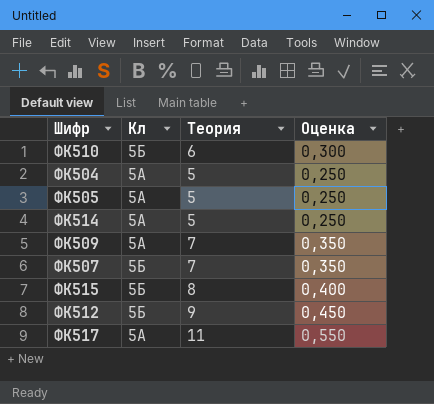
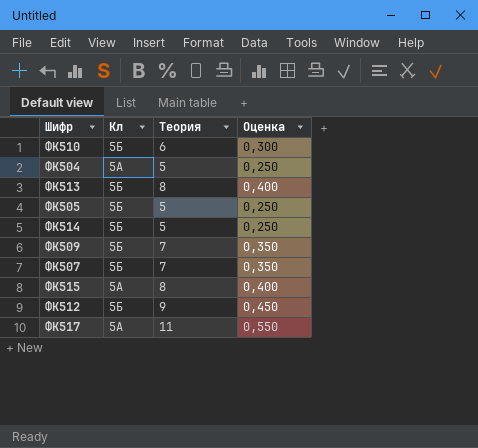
row ФК513: none -> 5Б | 8 | 0,400
ФК505 | Кл: 5А -> 5Б
ФК514 | Кл: 5А -> 5Б
ФК509 | Кл: 5А -> 5Б
ФК515 | Кл: 5Б -> 5А

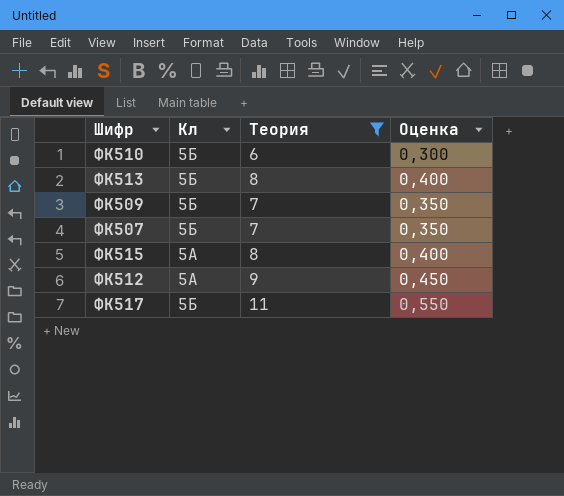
filter: none -> Теория != 5
ФК512 | Кл: 5Б -> 5А
ФК517 | Кл: 5А -> 5Б

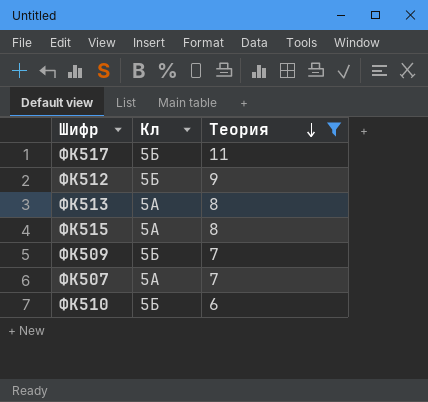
row order: none -> Теория descending
column Оценка | formula: [Теория] * 0,05 -> none
ФК512 | Кл: 5А -> 5Б
ФК513 | Кл: 5Б -> 5А
ФК507 | Кл: 5Б -> 5А

